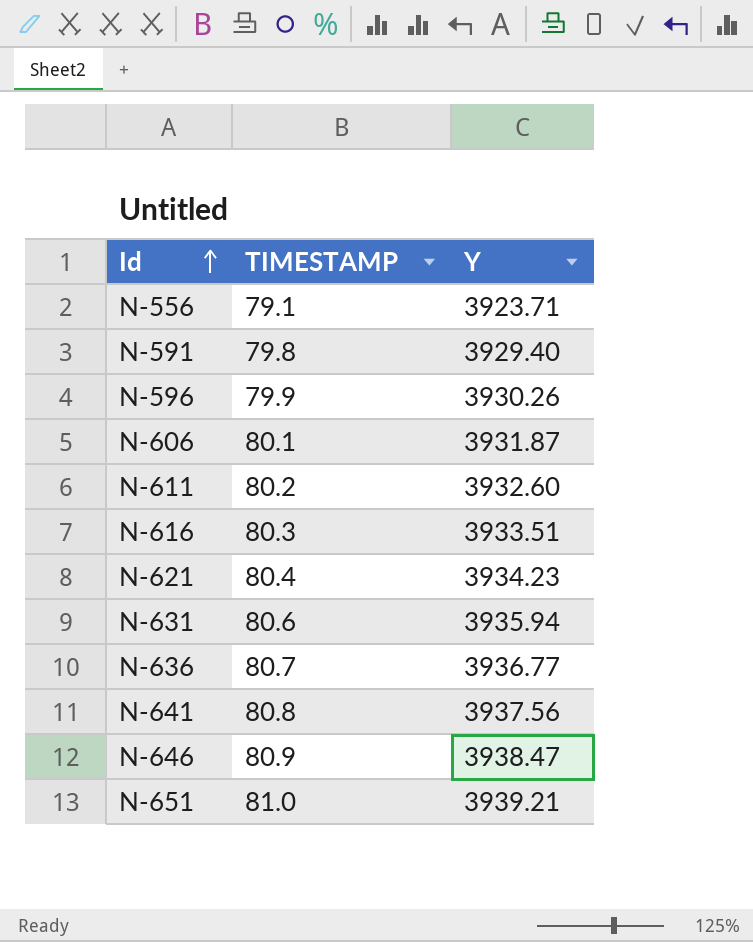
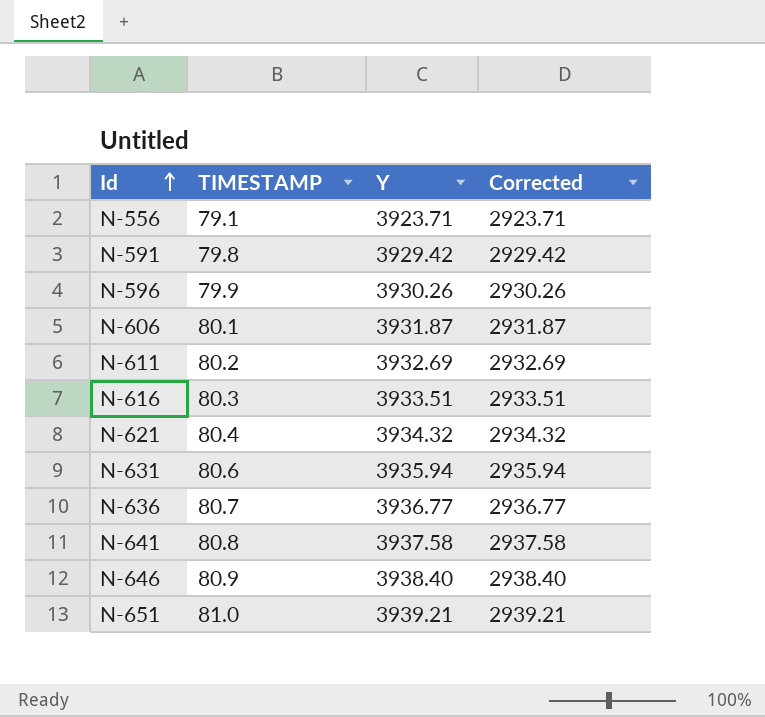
column Corrected | formula: none -> [Y] - 1000
N-591 | Y: 3929.40 -> 3929.42
N-611 | Y: 3932.60 -> 3932.69
N-621 | Y: 3934.23 -> 3934.32
N-641 | Y: 3937.56 -> 3937.58
N-646 | Y: 3938.47 -> 3938.40

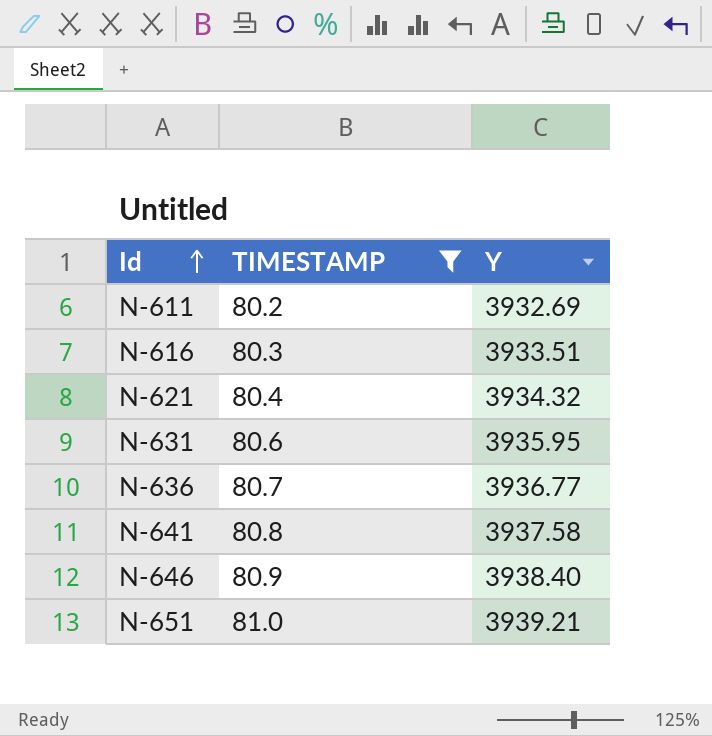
filter: none -> TIMESTAMP >= 80.2
column Corrected | formula: [Y] - 1000 -> none
N-631 | Y: 3935.94 -> 3935.95

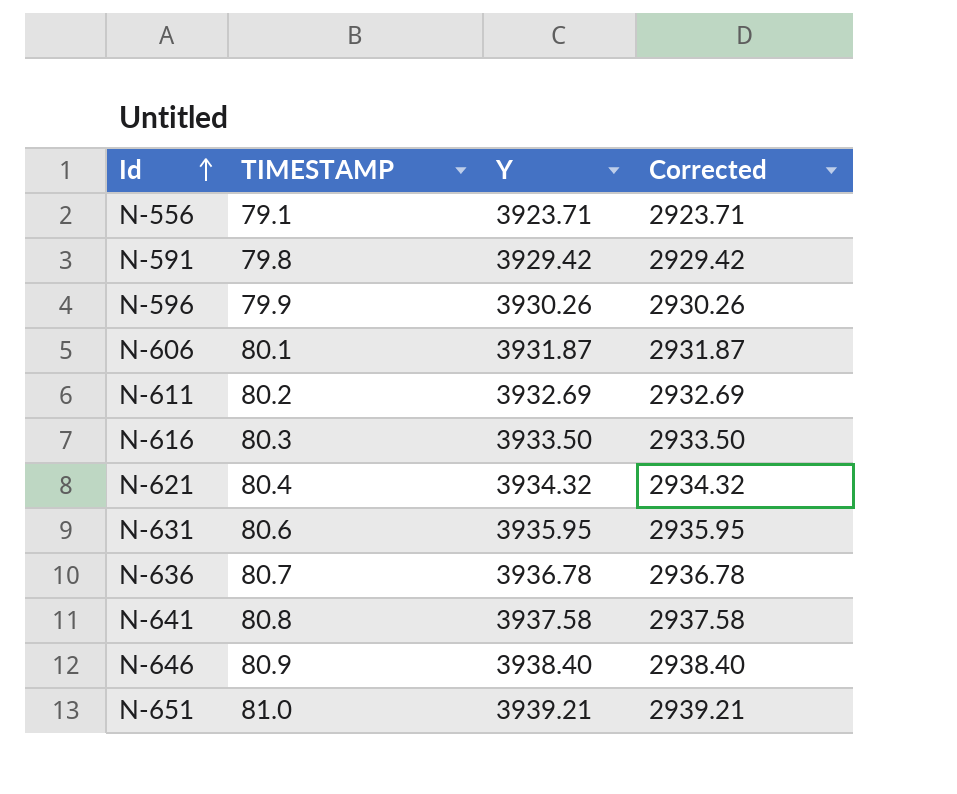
filter: TIMESTAMP >= 80.2 -> none
column Corrected | formula: none -> [Y] - 1000
N-616 | Y: 3933.51 -> 3933.50
N-636 | Y: 3936.77 -> 3936.78

